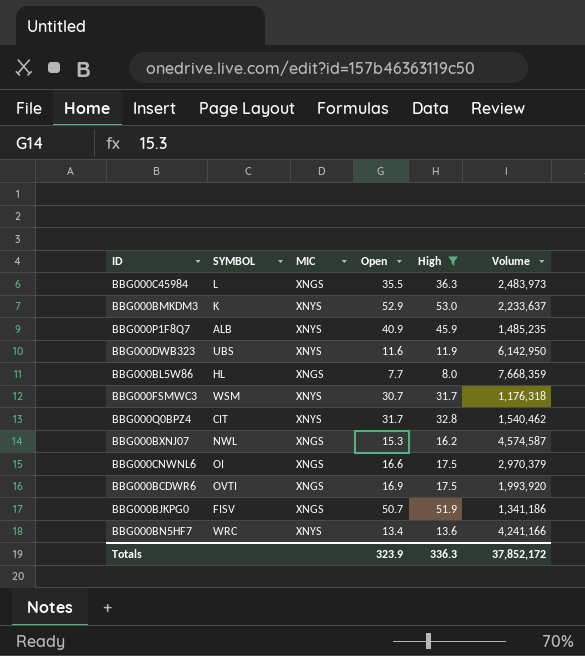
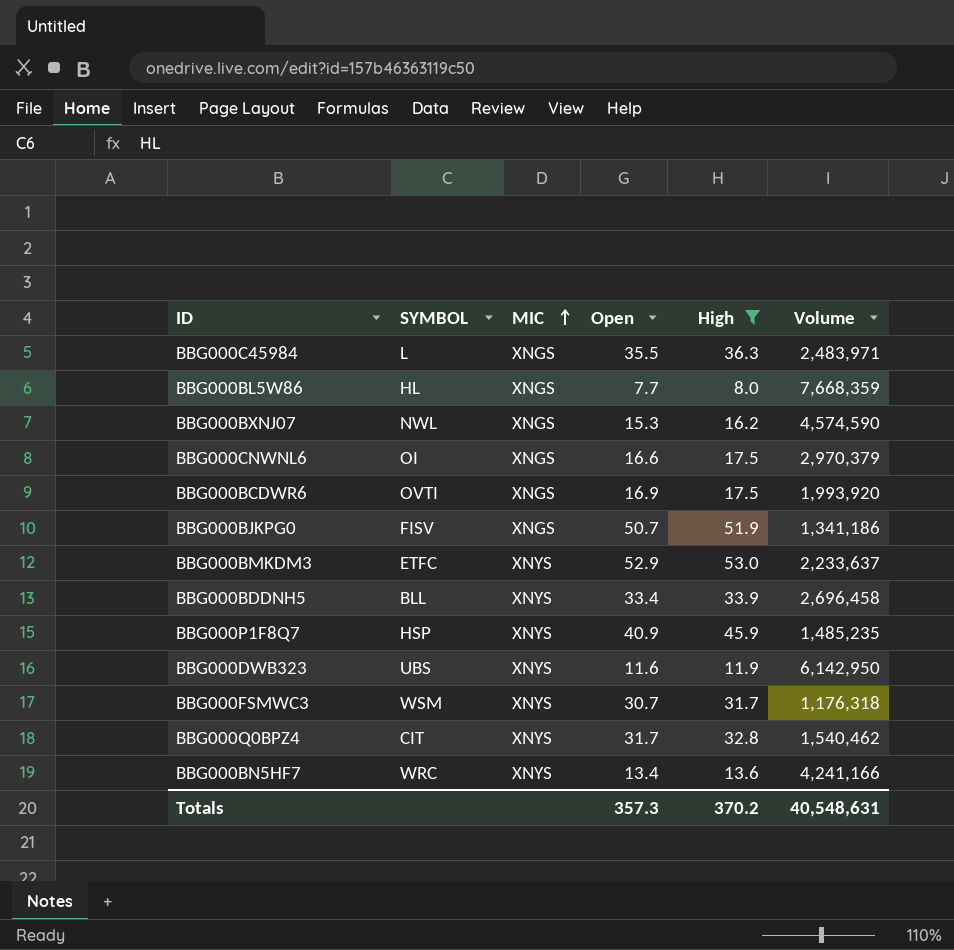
row order: none -> MIC ascending
BBG000C45984 | Volume: 2,483,973 -> 2,483,971
BBG000BXNJ07 | Volume: 4,574,587 -> 4,574,590
BBG000BMKDM3 | SYMBOL: K -> ETFC
row BBG000BDDNH5: none -> BLL | XNYS | 33.4 | 33.9 | 2,696,458
BBG000P1F8Q7 | SYMBOL: ALB -> HSP
Totals | Open: 323.9 -> 357.3
Totals | High: 336.3 -> 370.2
Totals | Volume: 37,852,172 -> 40,548,631

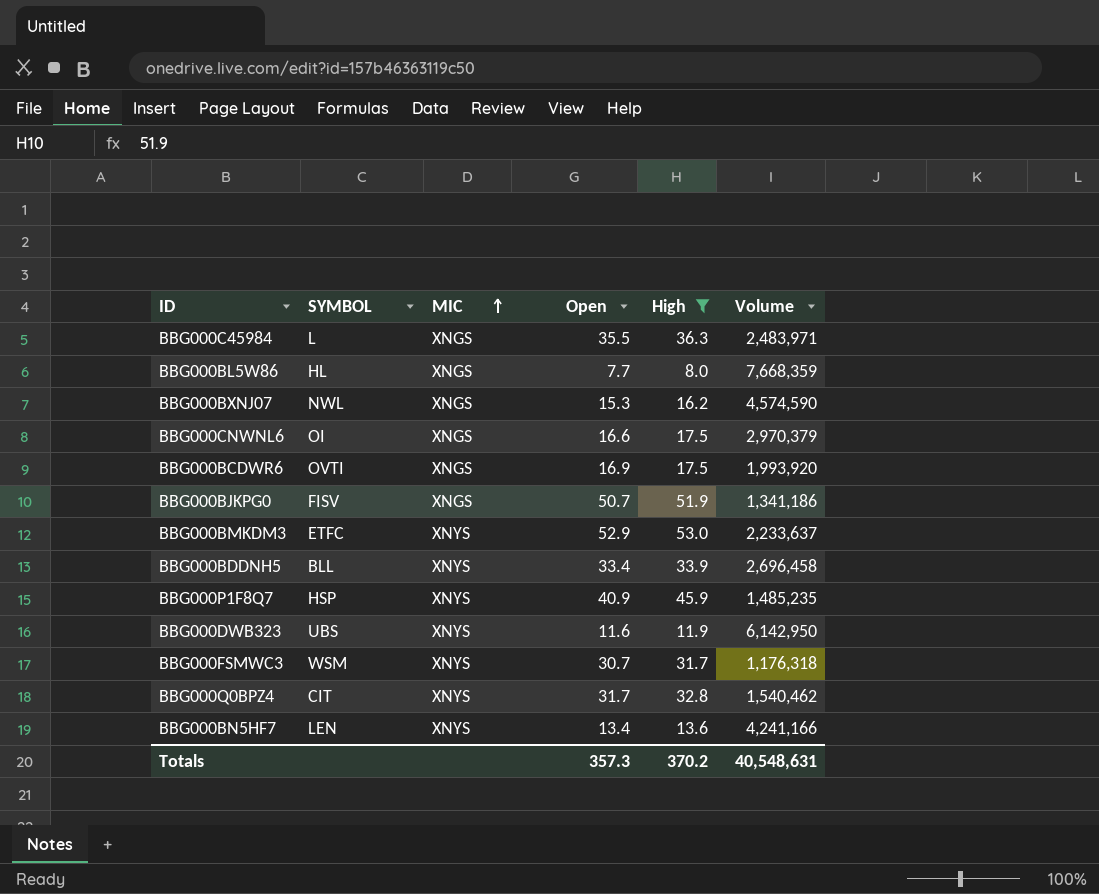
BBG000BN5HF7 | SYMBOL: WRC -> LEN

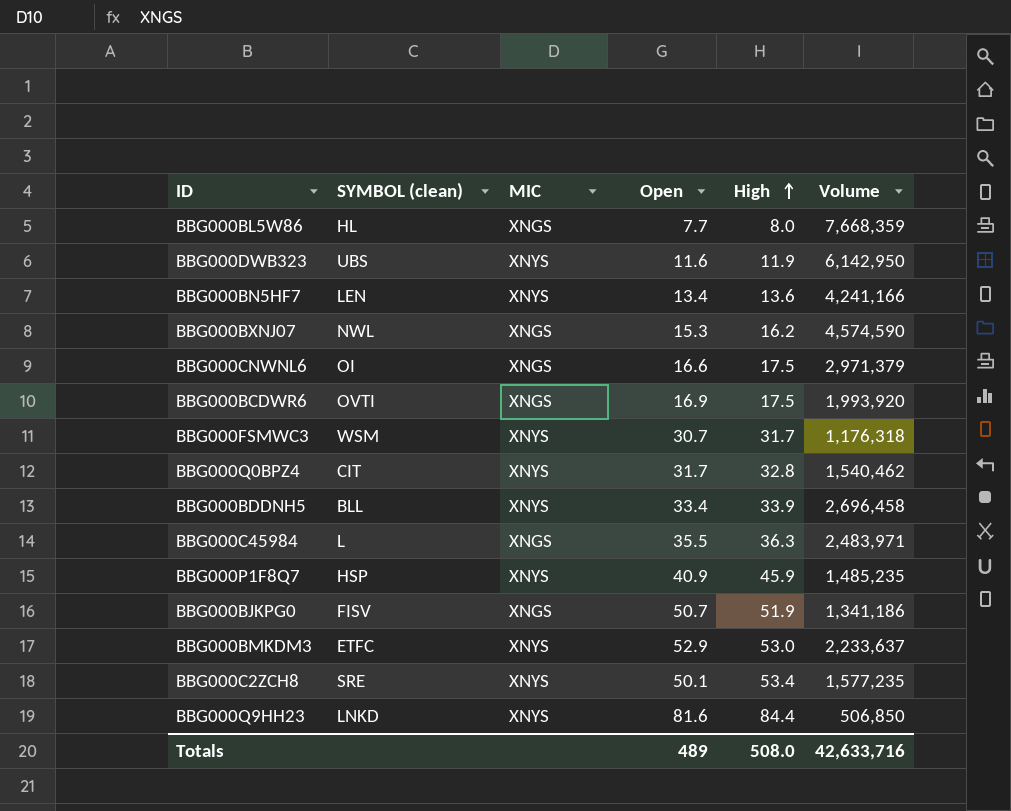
filter: High <= 53.0 -> none
row order: MIC ascending -> High ascending
column name: SYMBOL -> SYMBOL (clean)
BBG000CNWNL6 | Volume: 2,970,379 -> 2,971,379
Totals | Open: 357.3 -> 489
Totals | High: 370.2 -> 508.0
Totals | Volume: 40,548,631 -> 42,633,716

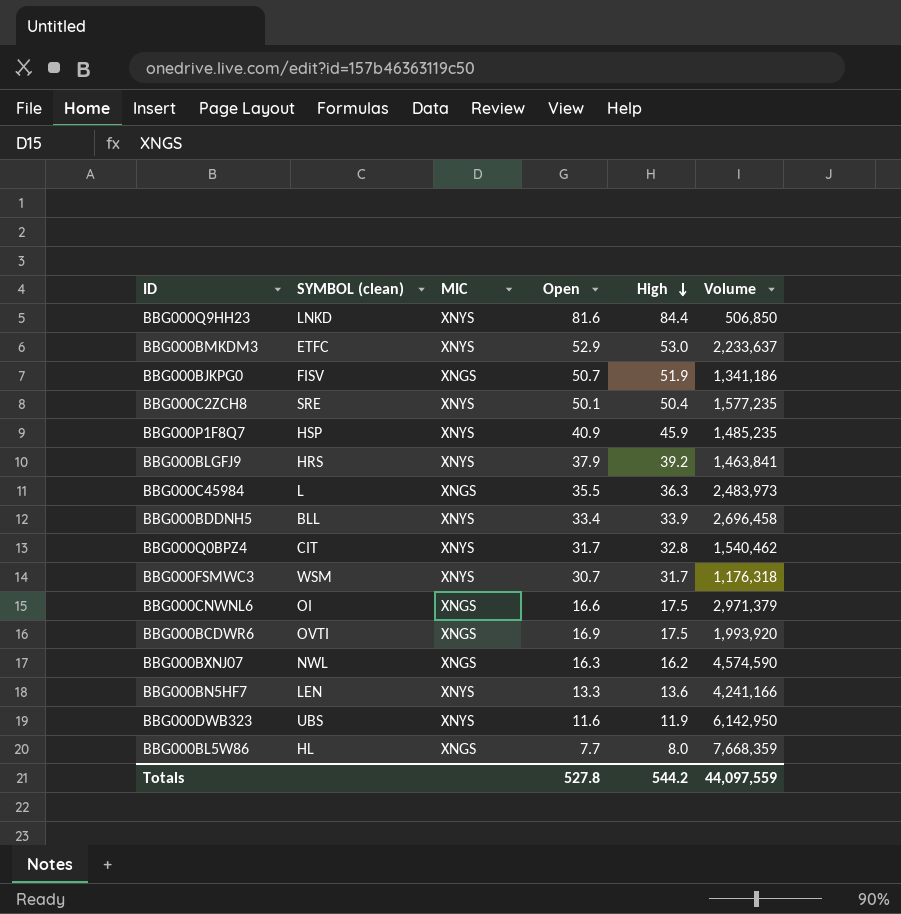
row order: High ascending -> High descending
BBG000C2ZCH8 | High: 53.4 -> 50.4
row BBG000BLGFJ9: none -> HRS | XNYS | 37.9 | 39.2 | 1,463,841
BBG000C45984 | Volume: 2,483,971 -> 2,483,973
BBG000BXNJ07 | Open: 15.3 -> 16.3
BBG000BN5HF7 | Open: 13.4 -> 13.3
Totals | Open: 489 -> 527.8
Totals | High: 508.0 -> 544.2
Totals | Volume: 42,633,716 -> 44,097,559

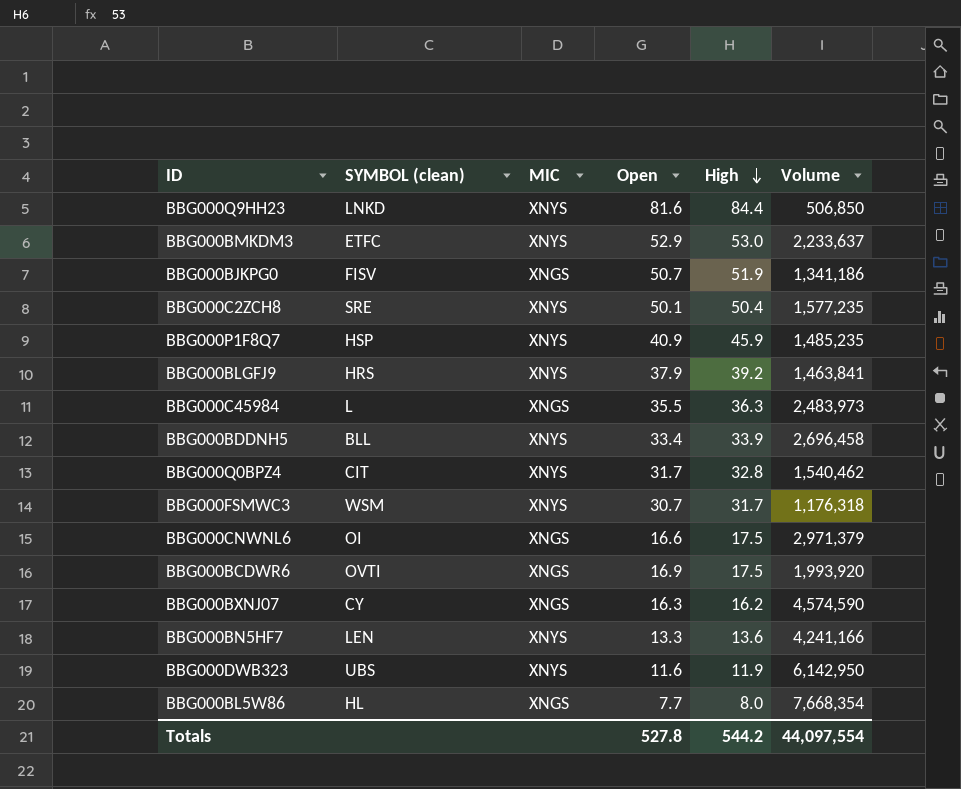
BBG000BXNJ07 | SYMBOL (clean): NWL -> CY
BBG000BL5W86 | Volume: 7,668,359 -> 7,668,354
Totals | Volume: 44,097,559 -> 44,097,554

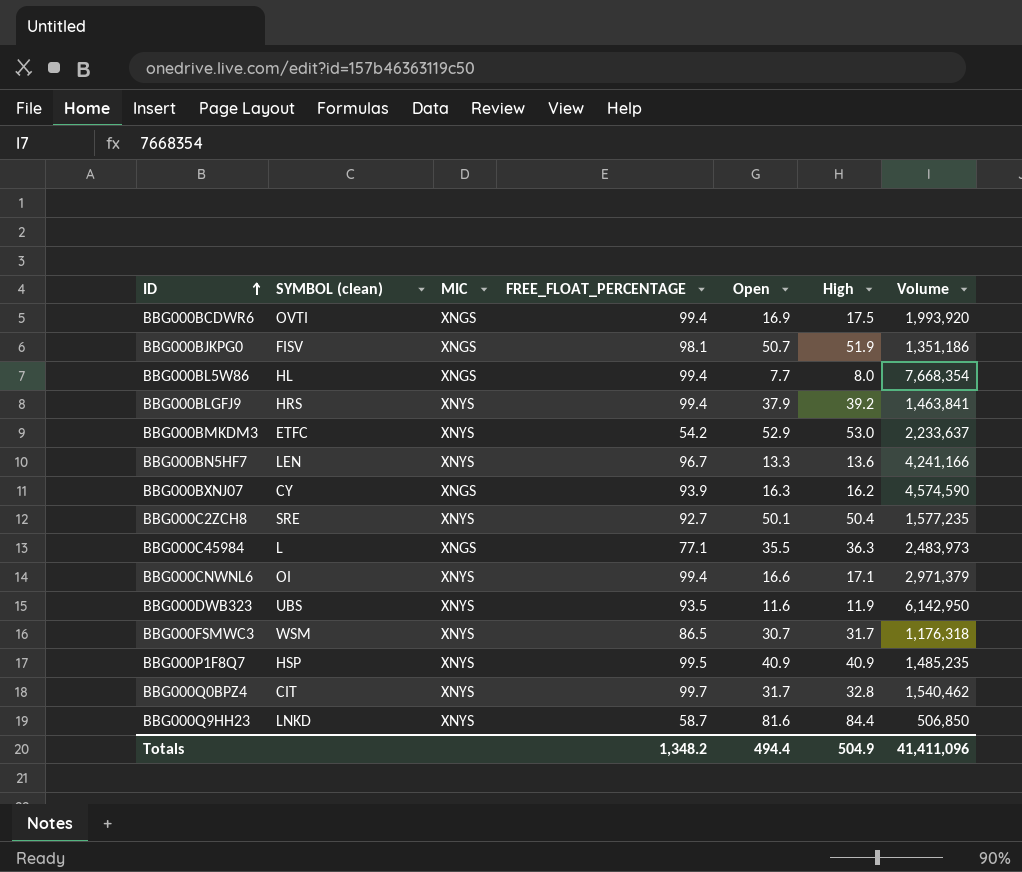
row order: High descending -> ID ascending
column FREE_FLOAT_PERCENTAGE | position: none -> 4
row BBG000BDDNH5: BLL | XNYS | 33.4 | 33.9 | 2,696,458 -> none
BBG000BJKPG0 | Volume: 1,341,186 -> 1,351,186
BBG000CNWNL6 | MIC: XNGS -> XNYS
BBG000CNWNL6 | High: 17.5 -> 17.1
BBG000P1F8Q7 | High: 45.9 -> 40.9
Totals | Open: 527.8 -> 494.4
Totals | High: 544.2 -> 504.9
Totals | Volume: 44,097,554 -> 41,411,096

